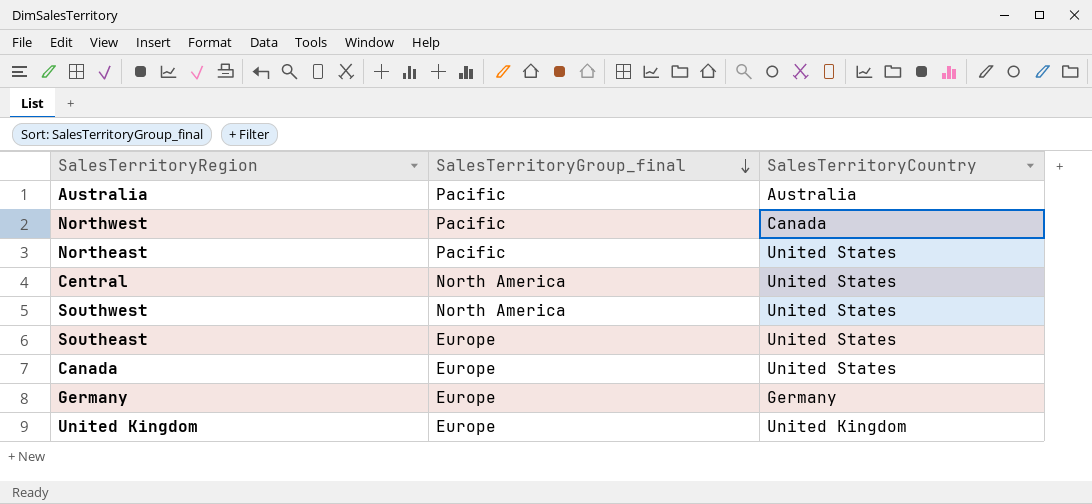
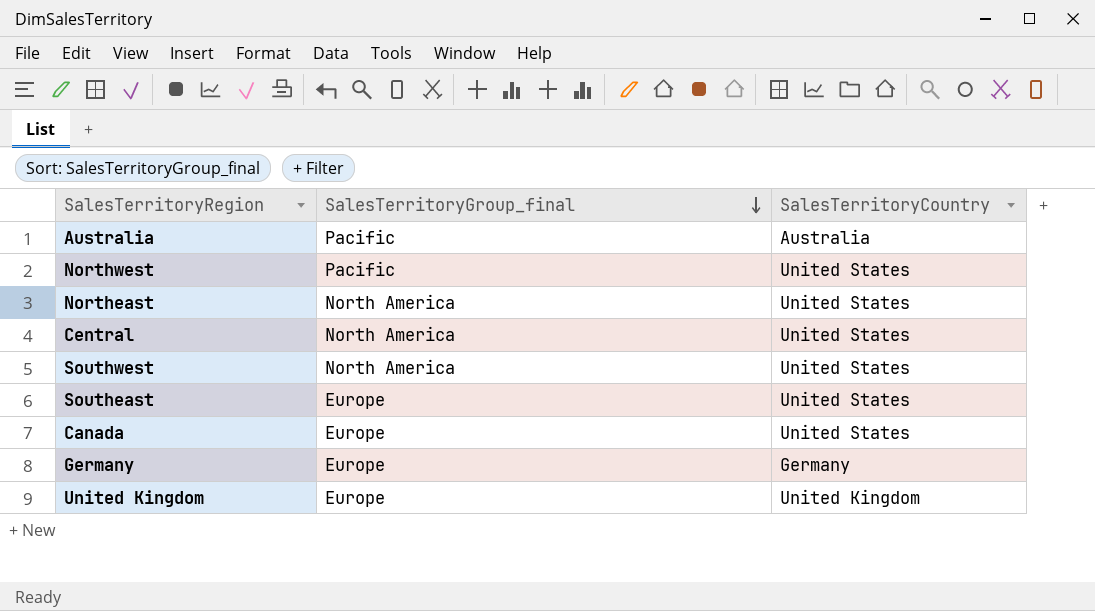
Northwest | SalesTerritoryCountry: Canada -> United States
Northeast | SalesTerritoryGroup_final: Pacific -> North America

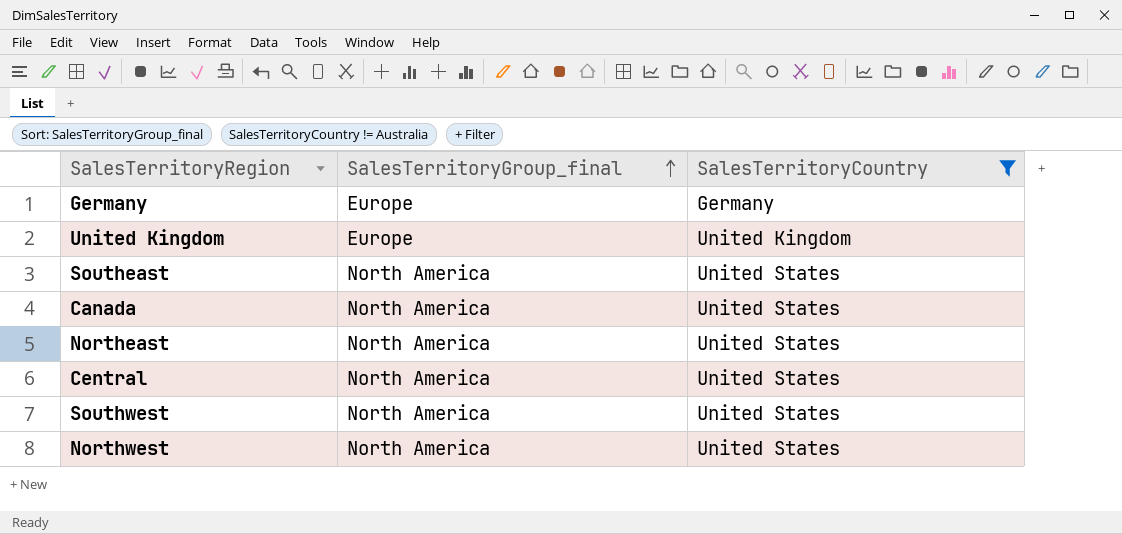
filter: none -> SalesTerritoryCountry != Australia
row order: SalesTerritoryGroup_final descending -> SalesTerritoryGroup_final ascending
Southeast | SalesTerritoryGroup_final: Europe -> North America
Canada | SalesTerritoryGroup_final: Europe -> North America
Northwest | SalesTerritoryGroup_final: Pacific -> North America

